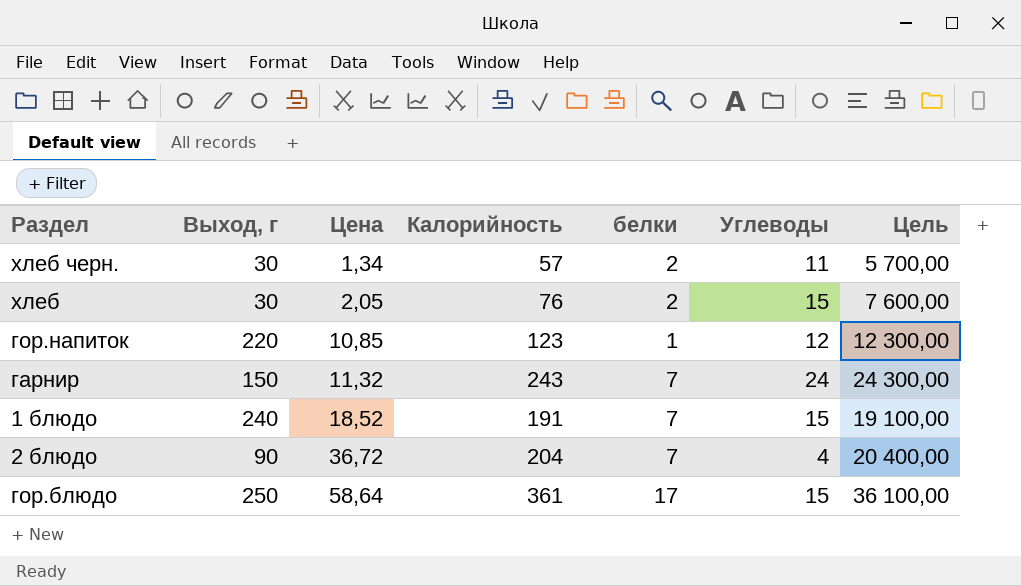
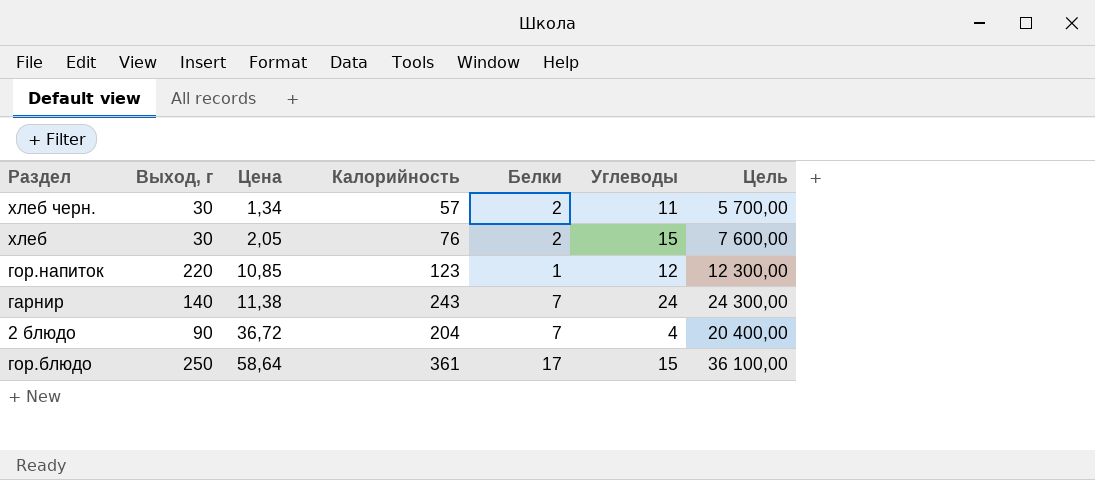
column name: белки -> Белки
row 1 блюдо: 240 | 18,52 | 191 | 7 | 15 | 19 100,00 -> none
гарнир | Выход, г: 150 -> 140
гарнир | Цена: 11,32 -> 11,38

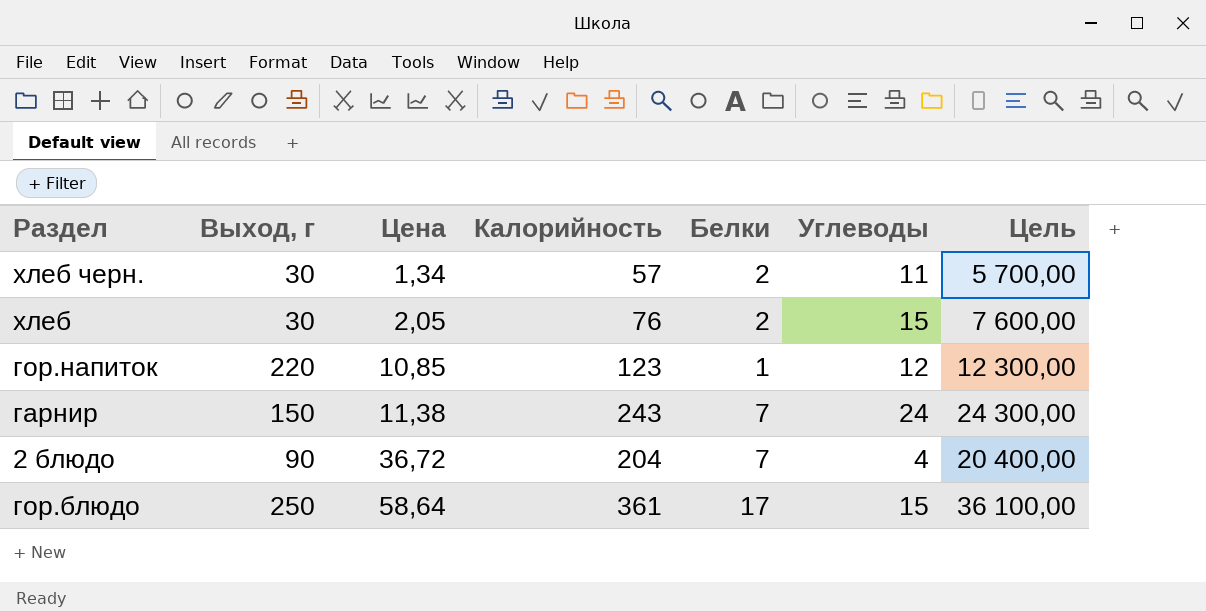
гарнир | Выход, г: 140 -> 150

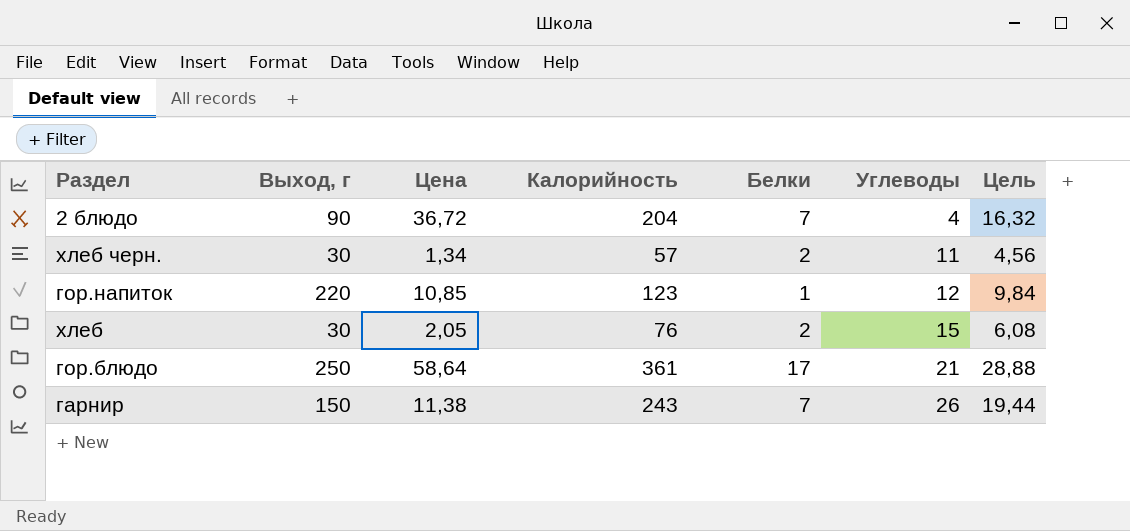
row order: Цена ascending -> Углеводы ascending
column Цель | formula: [Калорийность] * 100 -> [Калорийность] * 0,08
гор.блюдо | Углеводы: 15 -> 21
гарнир | Углеводы: 24 -> 26

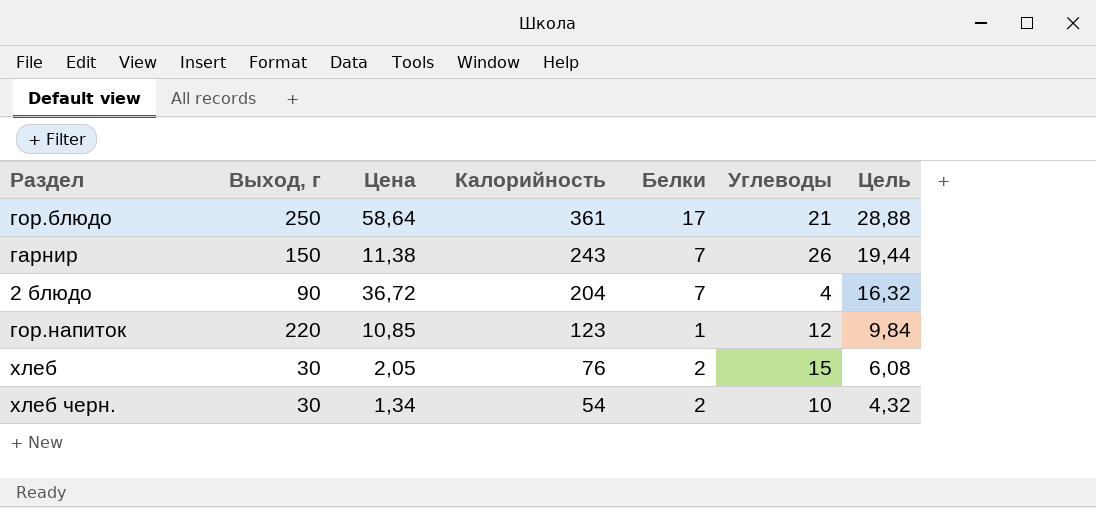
row order: Углеводы ascending -> Калорийность descending
хлеб черн. | Калорийность: 57 -> 54
хлеб черн. | Углеводы: 11 -> 10
хлеб черн. | Цель: 4,56 -> 4,32

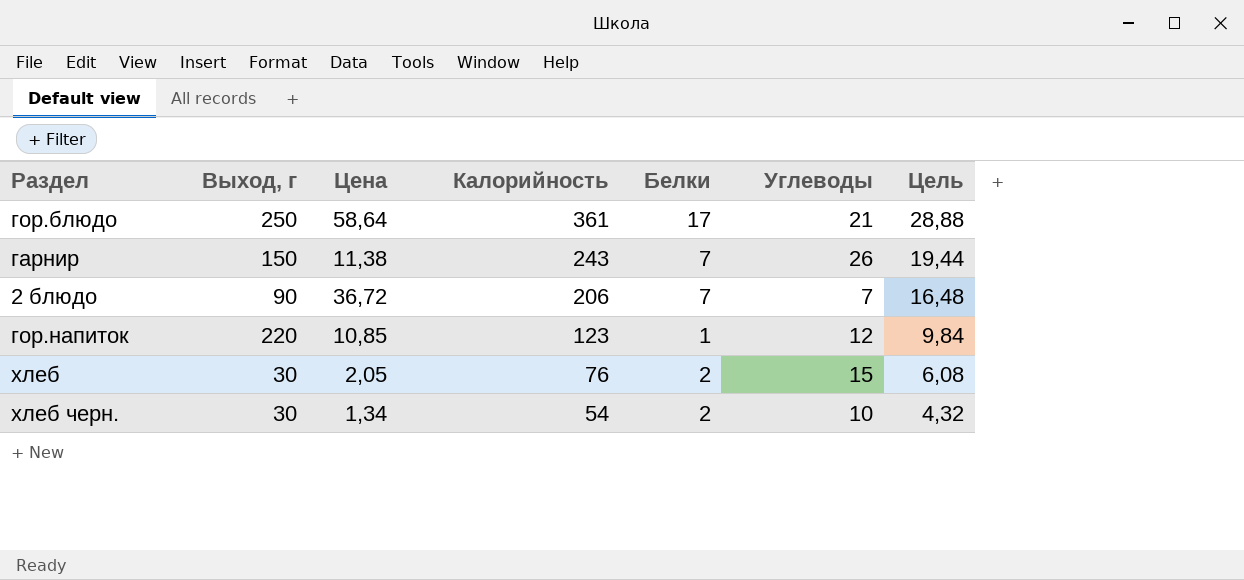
2 блюдо | Калорийность: 204 -> 206
2 блюдо | Углеводы: 4 -> 7
2 блюдо | Цель: 16,32 -> 16,48

